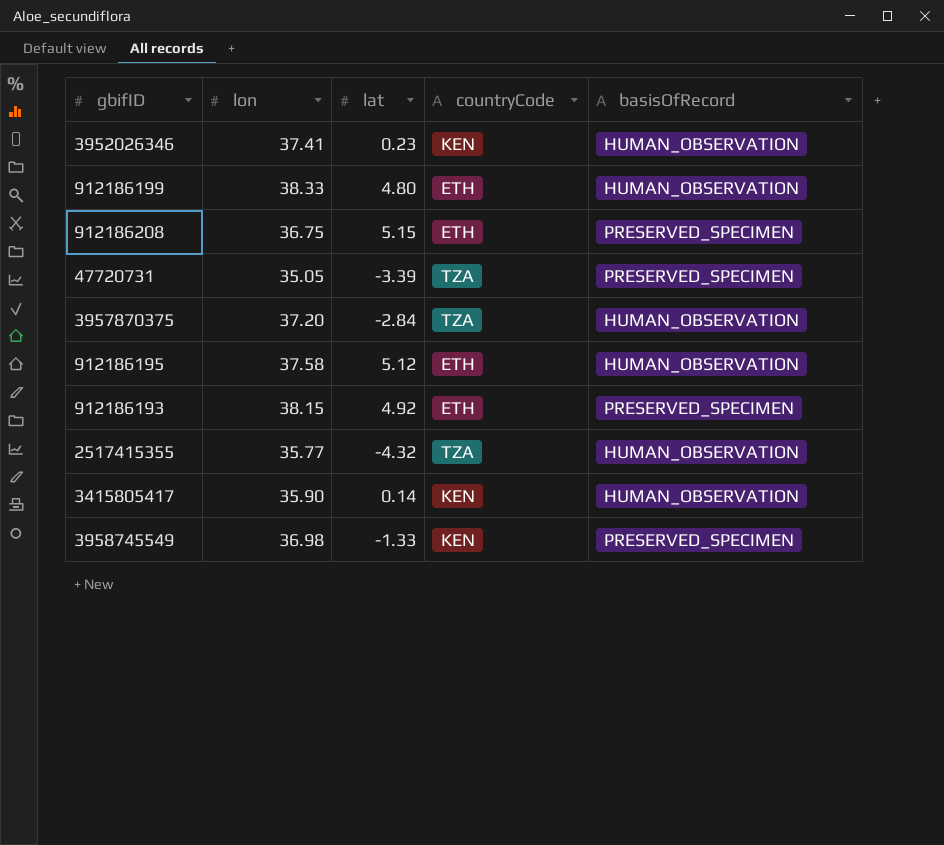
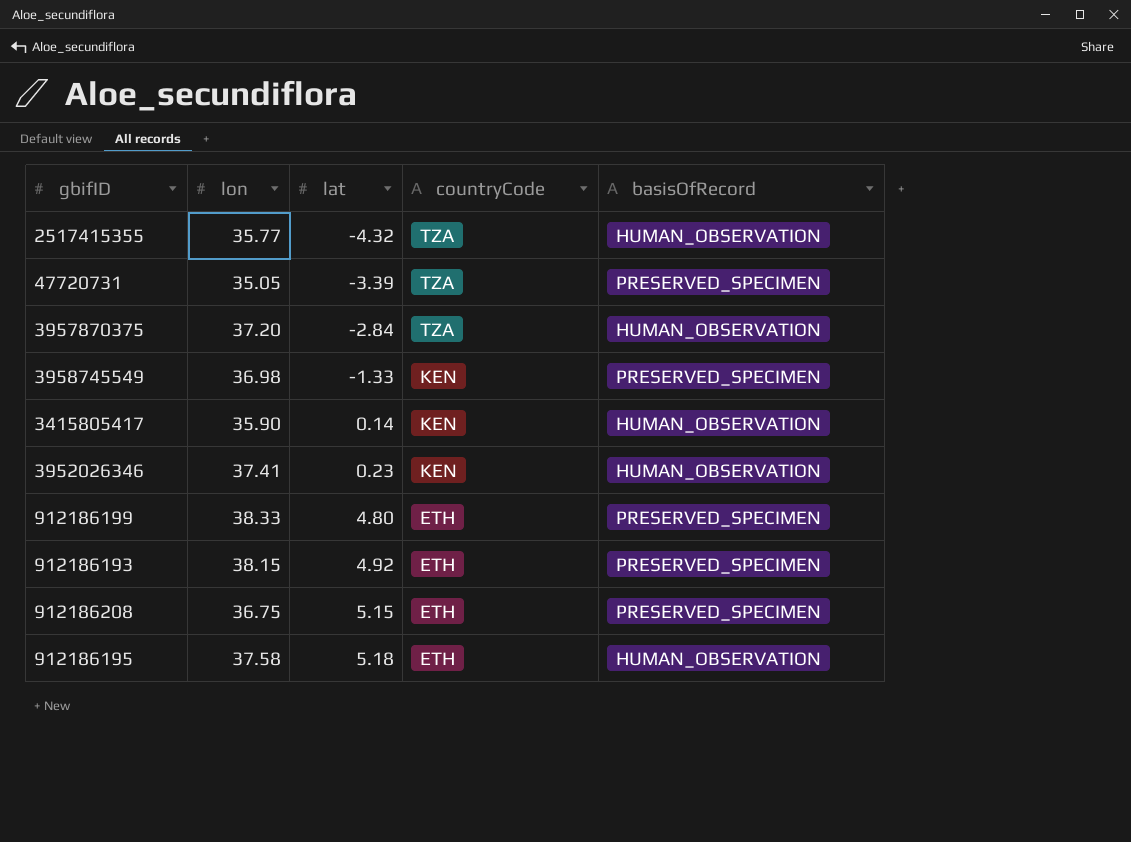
row order: none -> lat ascending
912186199 | basisOfRecord: HUMAN_OBSERVATION -> PRESERVED_SPECIMEN
912186195 | lat: 5.12 -> 5.18

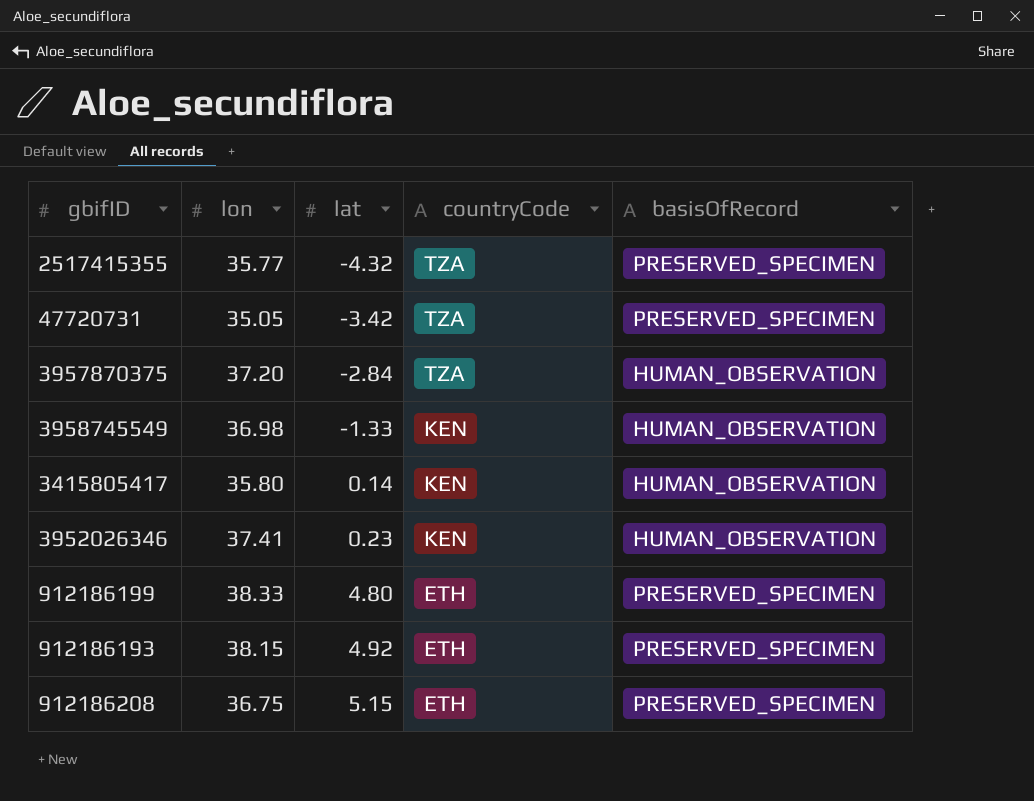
row 912186195: 37.58 | 5.18 | ETH | HUMAN_OBSERVATION -> none
2517415355 | basisOfRecord: HUMAN_OBSERVATION -> PRESERVED_SPECIMEN
47720731 | lat: -3.39 -> -3.42
3958745549 | basisOfRecord: PRESERVED_SPECIMEN -> HUMAN_OBSERVATION
3415805417 | lon: 35.90 -> 35.80

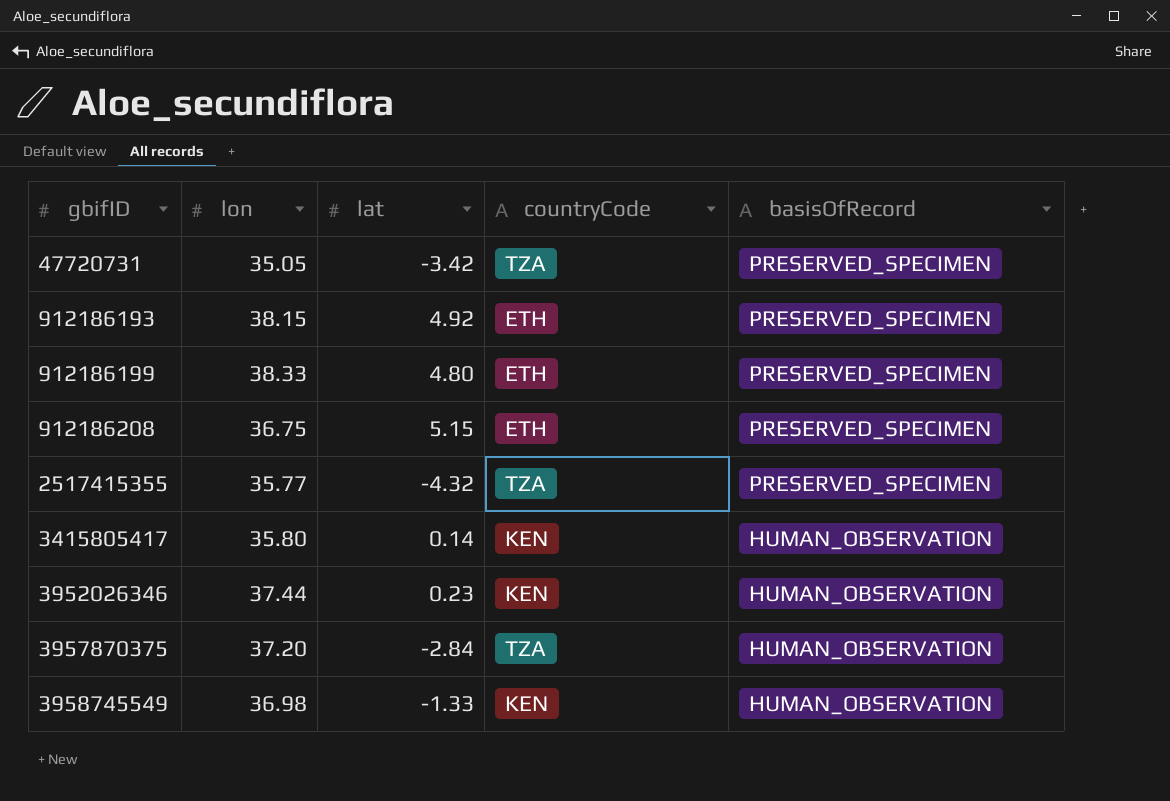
row order: lat ascending -> gbifID ascending
3952026346 | lon: 37.41 -> 37.44

